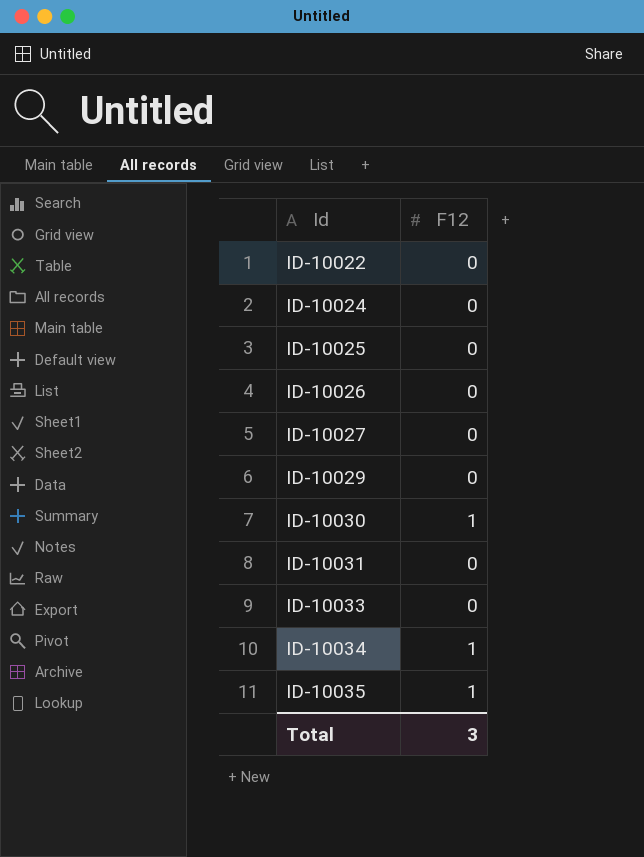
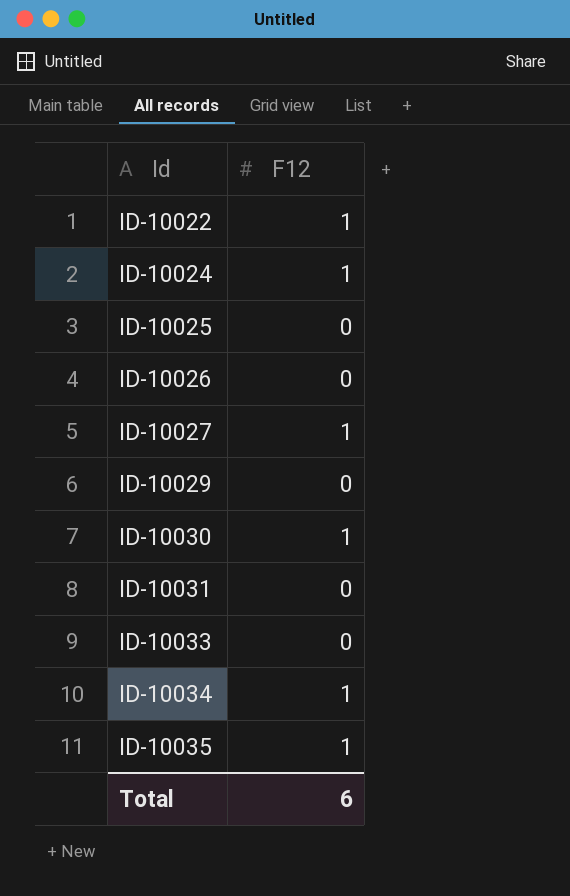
ID-10022 | F12: 0 -> 1
ID-10024 | F12: 0 -> 1
ID-10027 | F12: 0 -> 1
Total | F12: 3 -> 6

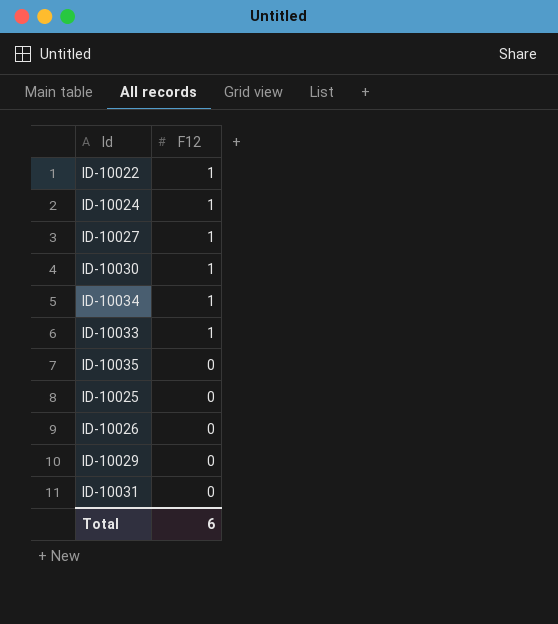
row order: Id ascending -> F12 descending
ID-10033 | F12: 0 -> 1
ID-10035 | F12: 1 -> 0

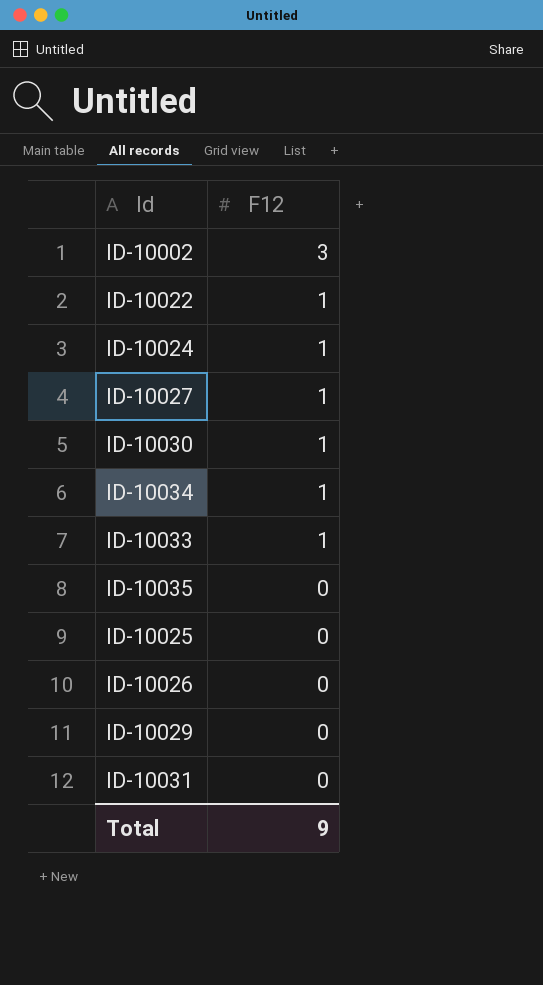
row ID-10002: none -> 3
Total | F12: 6 -> 9

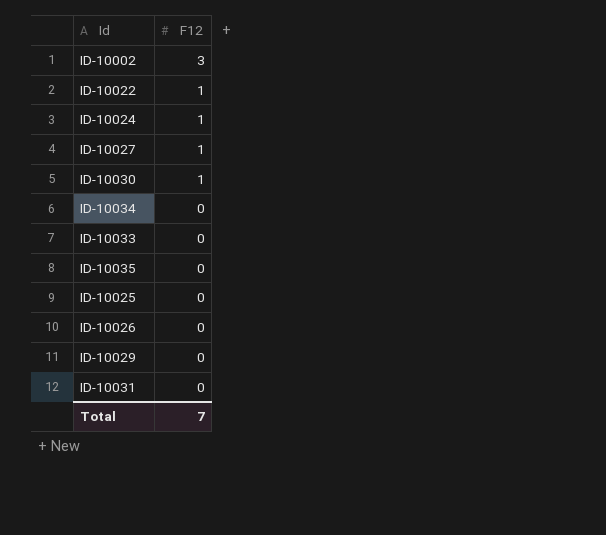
ID-10034 | F12: 1 -> 0
ID-10033 | F12: 1 -> 0
Total | F12: 9 -> 7

